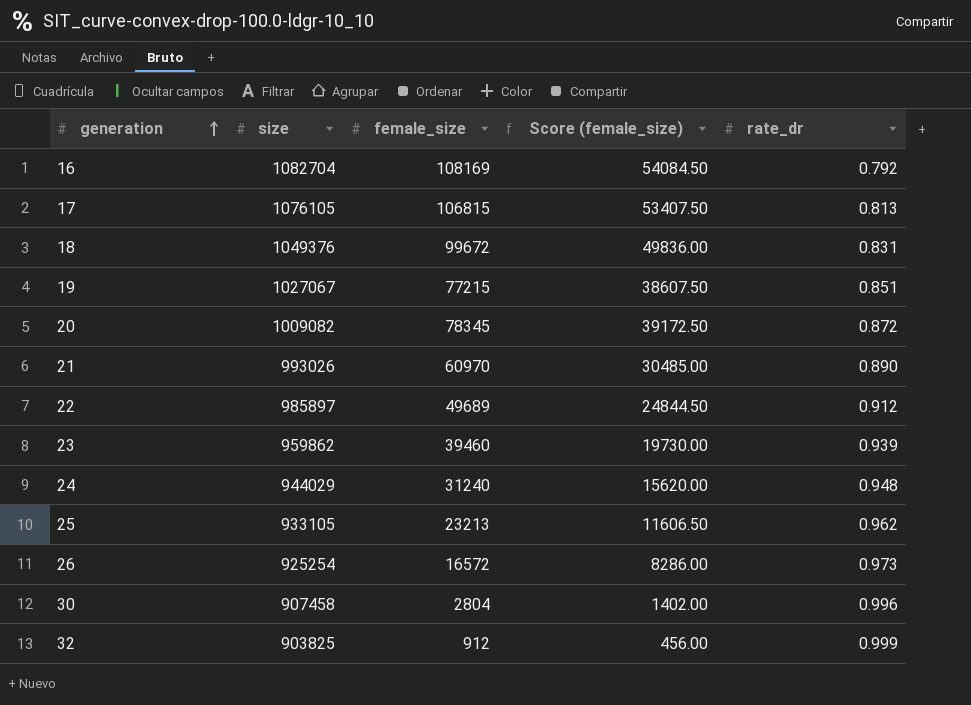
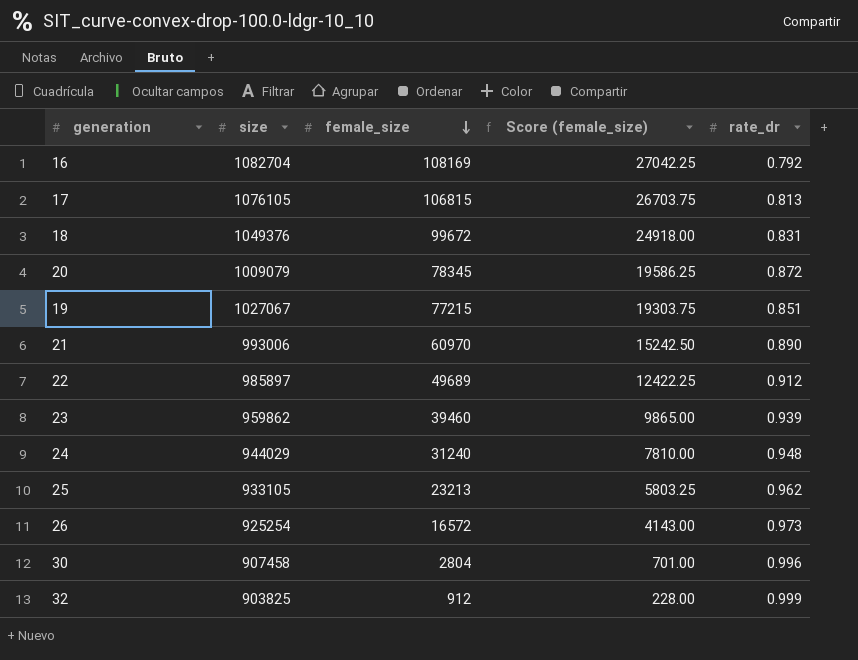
row order: generation ascending -> female_size descending
column Score (female_size) | formula: [female_size] * 0.5 -> [female_size] * 0.25
20 | size: 1009082 -> 1009079
21 | size: 993026 -> 993006

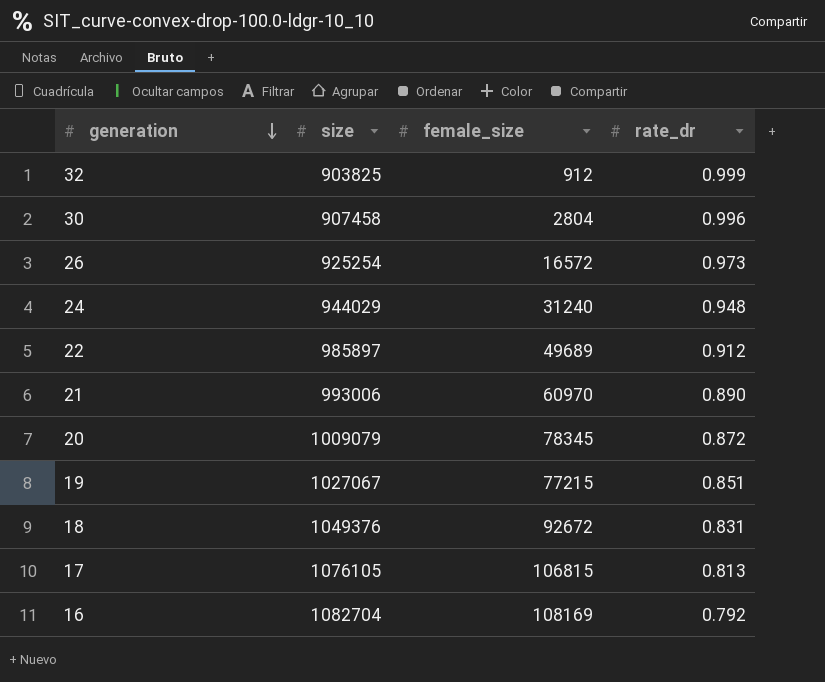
row order: female_size descending -> generation descending
column Score (female_size) | formula: [female_size] * 0.25 -> none
row 23: 959862 | 39460 | 9865.00 | 0.939 -> none
row 25: 933105 | 23213 | 5803.25 | 0.962 -> none
18 | female_size: 99672 -> 92672

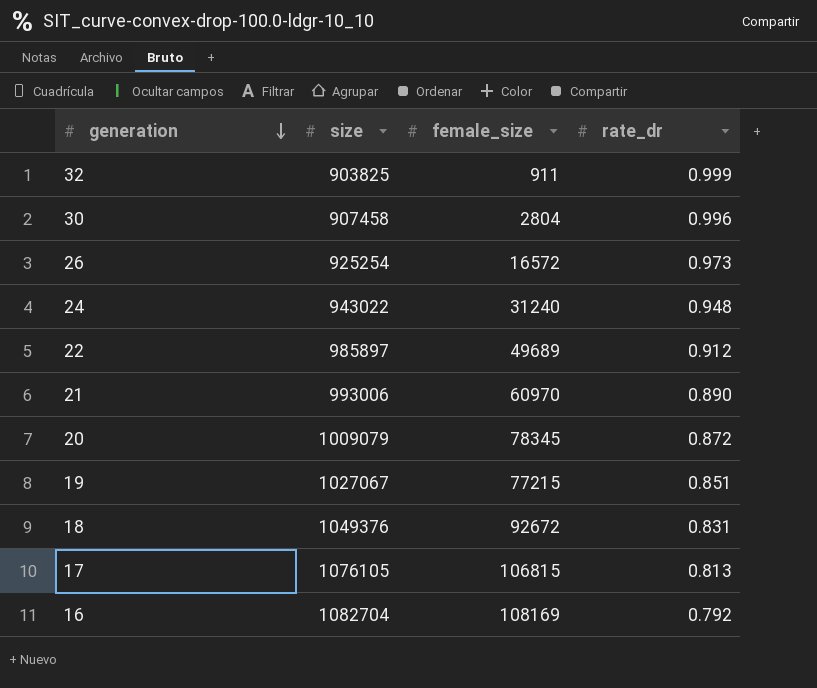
32 | female_size: 912 -> 911
24 | size: 944029 -> 943022

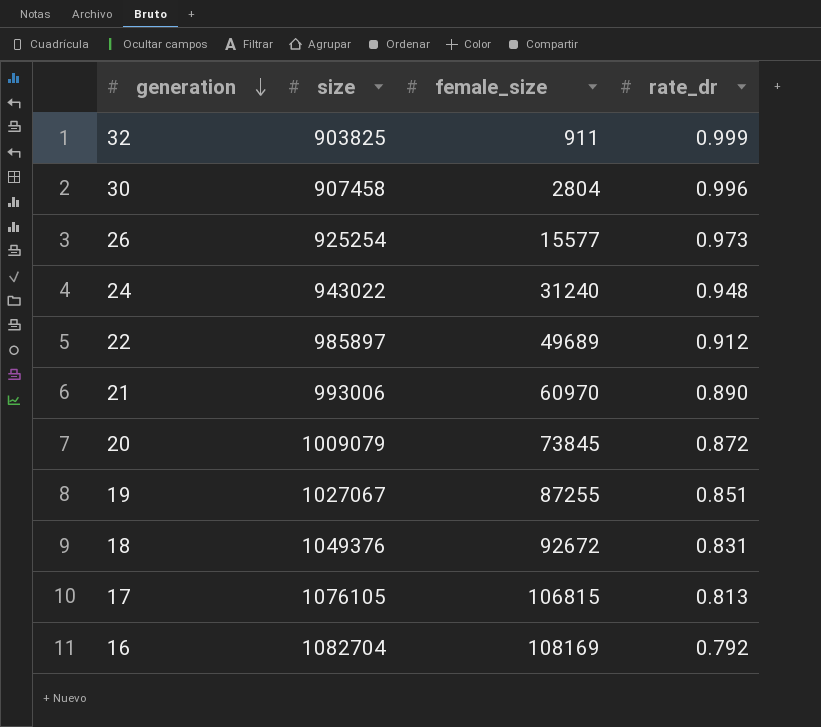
26 | female_size: 16572 -> 15577
20 | female_size: 78345 -> 73845
19 | female_size: 77215 -> 87255

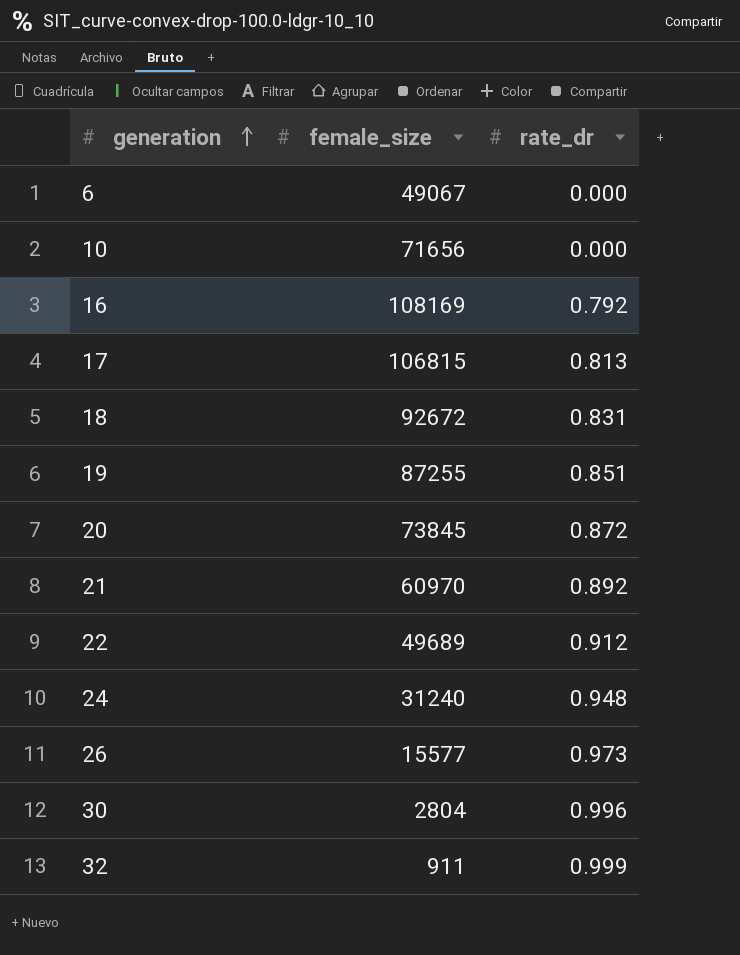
row order: generation descending -> generation ascending
column size | position: 2 -> none
row 6: none -> 49067 | 0.000
row 10: none -> 71656 | 0.000
21 | rate_dr: 0.890 -> 0.892

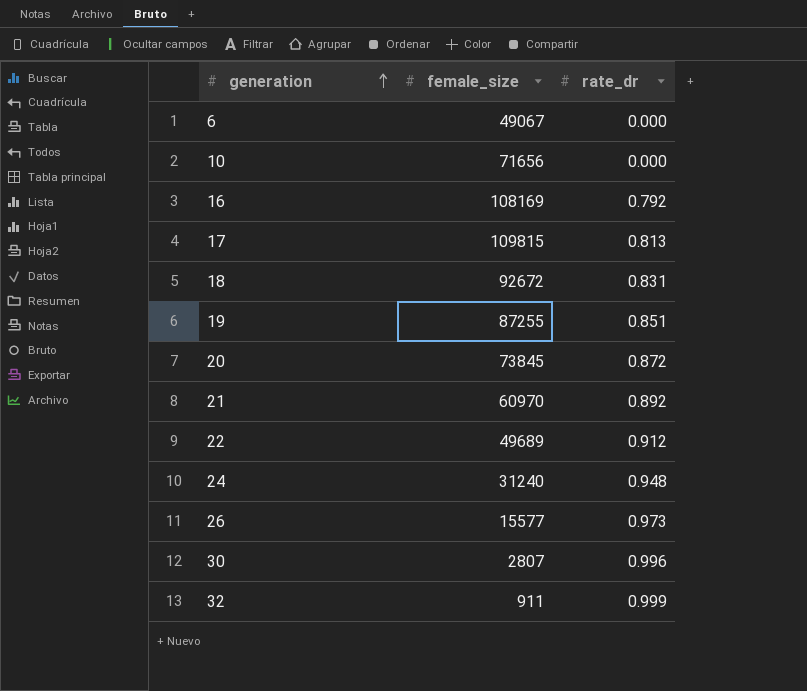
17 | female_size: 106815 -> 109815
30 | female_size: 2804 -> 2807

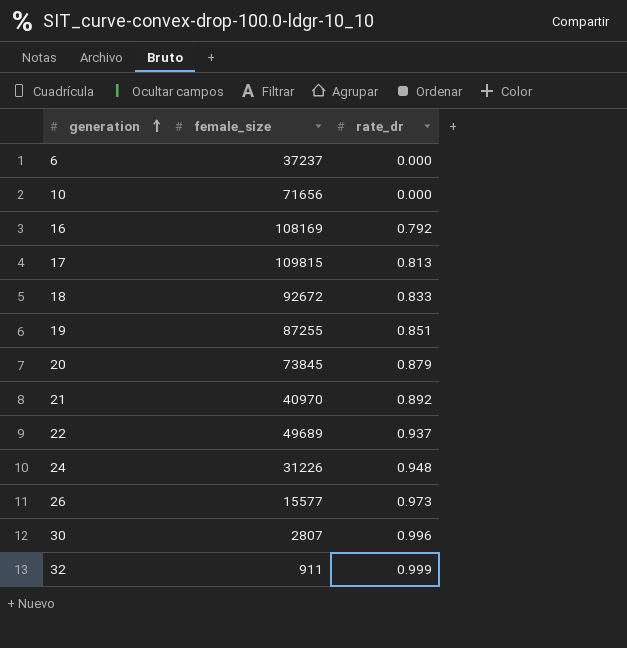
6 | female_size: 49067 -> 37237
18 | rate_dr: 0.831 -> 0.833
20 | rate_dr: 0.872 -> 0.879
21 | female_size: 60970 -> 40970
22 | rate_dr: 0.912 -> 0.937
24 | female_size: 31240 -> 31226

